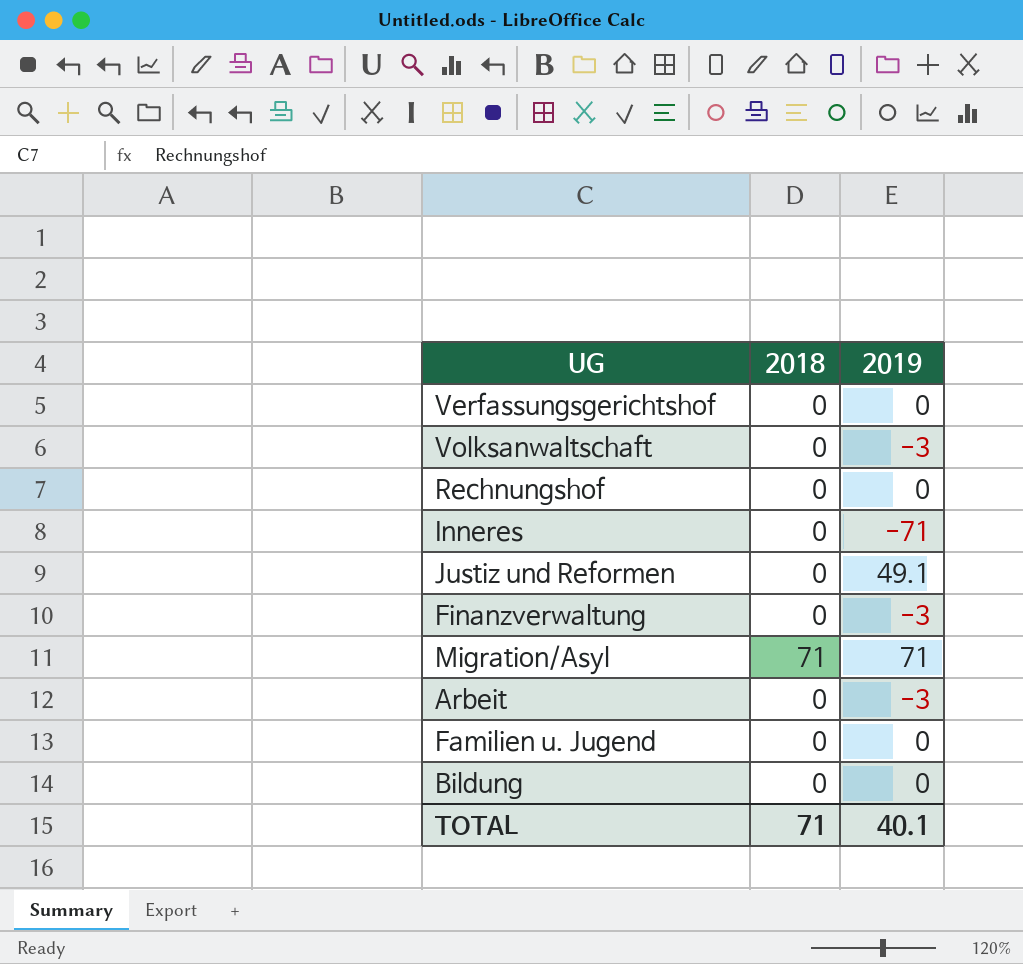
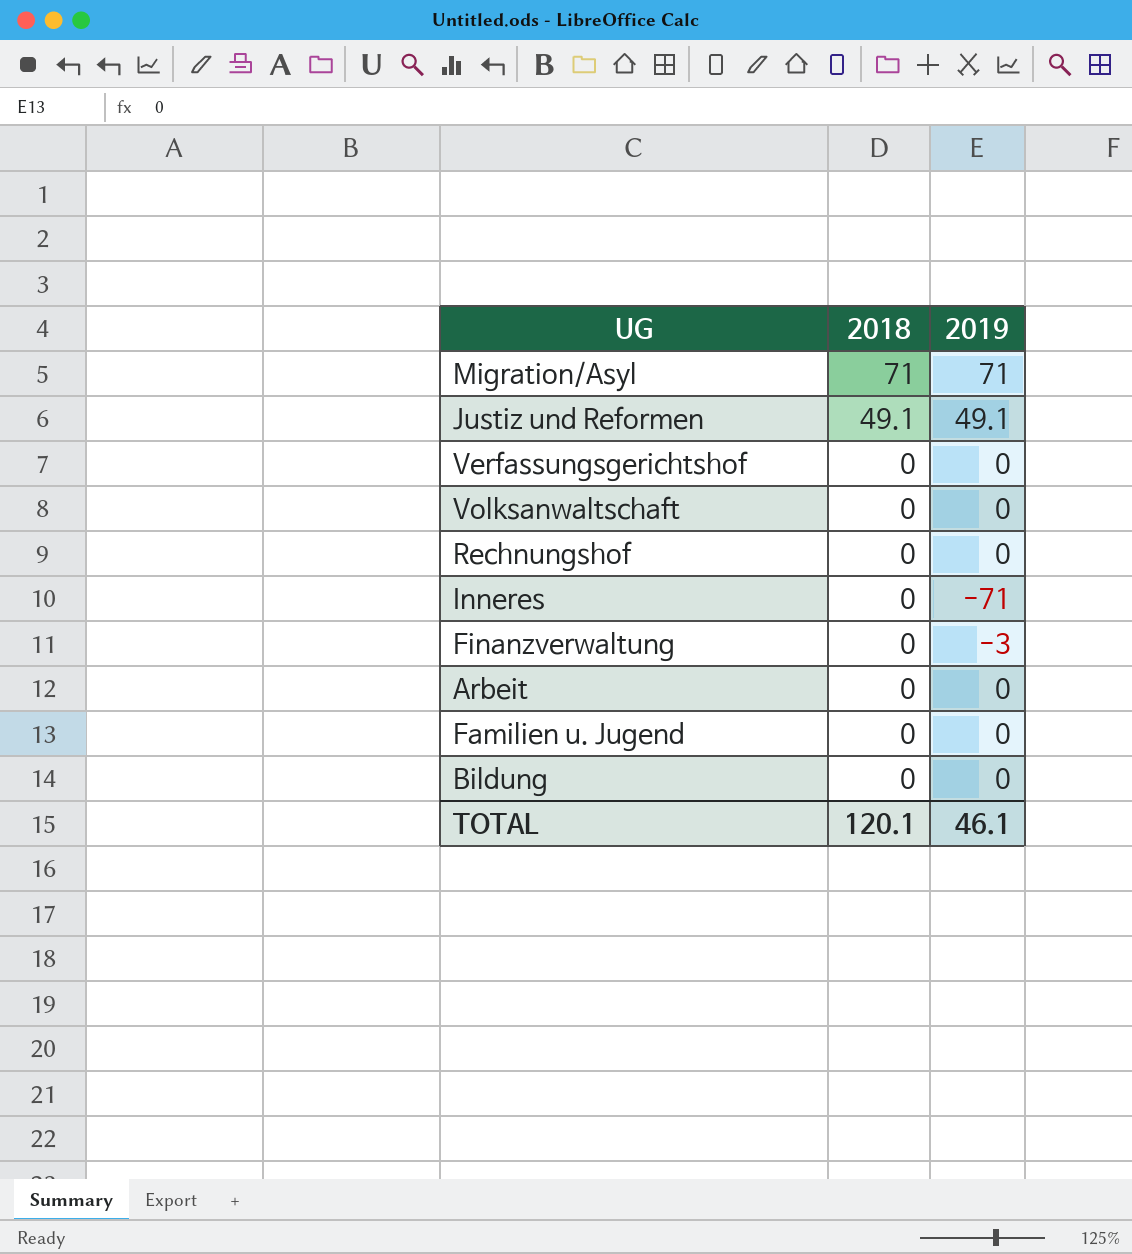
row order: none -> 2018 descending
Justiz und Reformen | 2018: 0 -> 49.1
Volksanwaltschaft | 2019: -3 -> 0
Arbeit | 2019: -3 -> 0
TOTAL | 2018: 71 -> 120.1
TOTAL | 2019: 40.1 -> 46.1

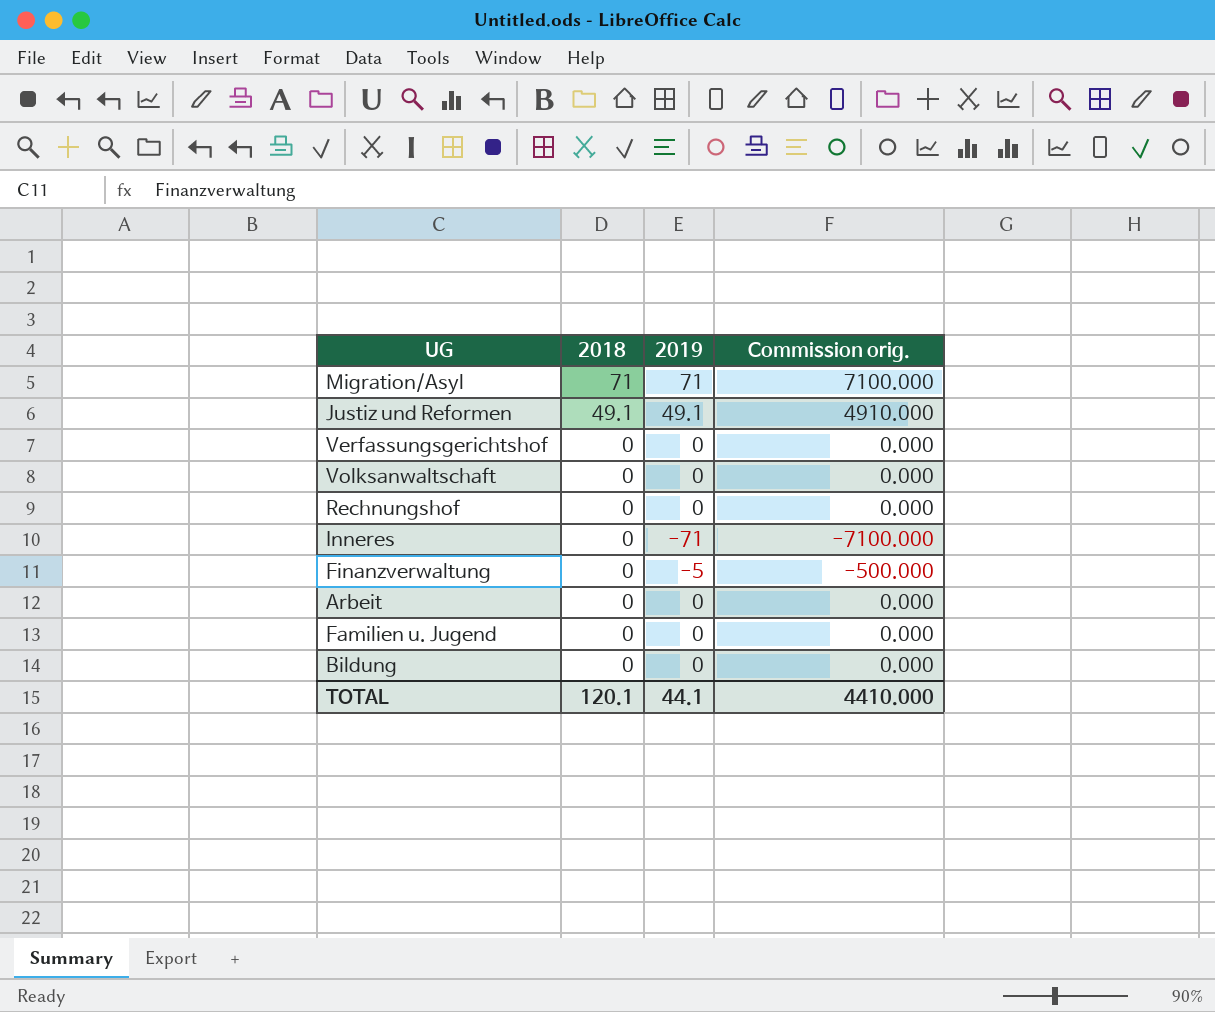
column Commission orig. | formula: none -> [2019] * 100
Finanzverwaltung | 2019: -3 -> -5
TOTAL | 2019: 46.1 -> 44.1

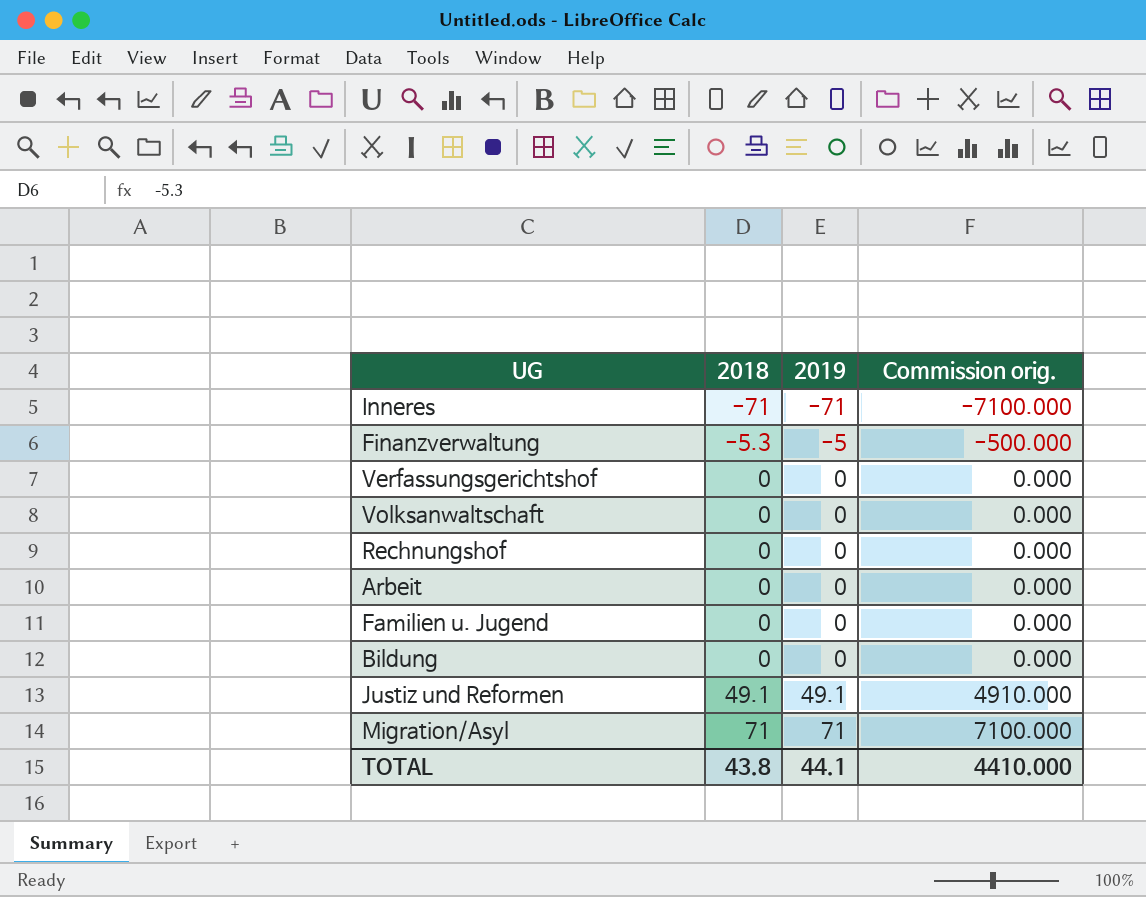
row order: 2018 descending -> 2018 ascending
Inneres | 2018: 0 -> -71
Finanzverwaltung | 2018: 0 -> -5.3
TOTAL | 2018: 120.1 -> 43.8

